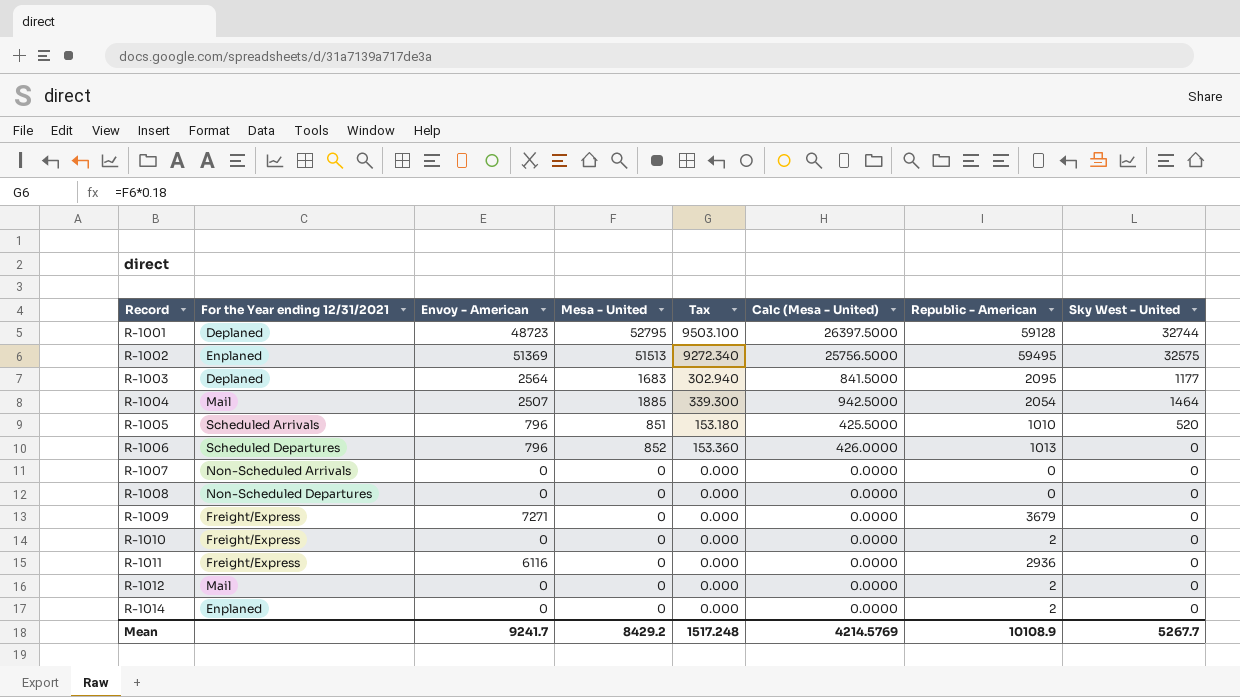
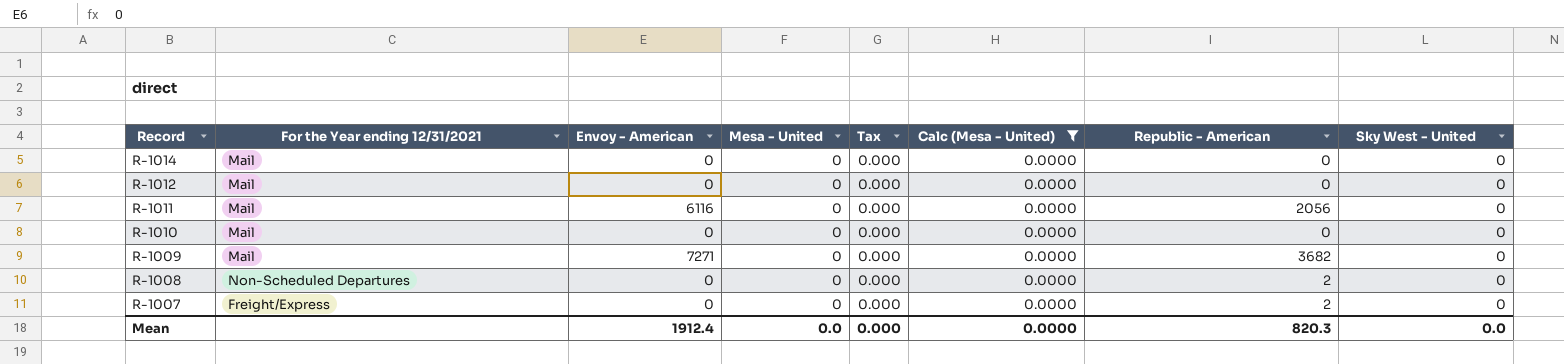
filter: none -> Calc (Mesa - United) = 0.0000
row order: Record ascending -> Record descending
R-1014 | For the Year ending 12/31/2021: Enplaned -> Mail
R-1014 | Republic - American: 2 -> 0
R-1012 | Republic - American: 2 -> 0
R-1011 | For the Year ending 12/31/2021: Freight/Express -> Mail
R-1011 | Republic - American: 2936 -> 2056
R-1010 | For the Year ending 12/31/2021: Freight/Express -> Mail
R-1010 | Republic - American: 2 -> 0
R-1009 | For the Year ending 12/31/2021: Freight/Express -> Mail
R-1009 | Republic - American: 3679 -> 3682
R-1008 | Republic - American: 0 -> 2
R-1007 | For the Year ending 12/31/2021: Non-Scheduled Arrivals -> Freight/Express
R-1007 | Republic - American: 0 -> 2
Mean | Envoy - American: 9241.7 -> 1912.4
Mean | Mesa - United: 8429.2 -> 0.0
Mean | Tax: 1517.248 -> 0.000
Mean | Calc (Mesa - United): 4214.5769 -> 0.0000
Mean | Republic - American: 10108.9 -> 820.3
Mean | Sky West - United: 5267.7 -> 0.0

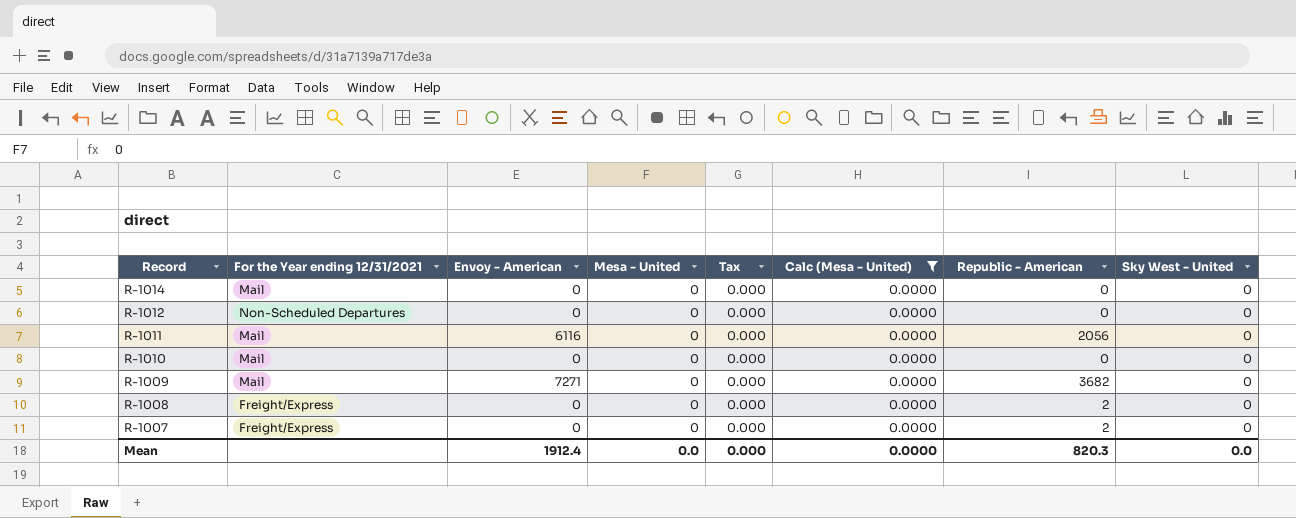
R-1012 | For the Year ending 12/31/2021: Mail -> Non-Scheduled Departures
R-1008 | For the Year ending 12/31/2021: Non-Scheduled Departures -> Freight/Express

